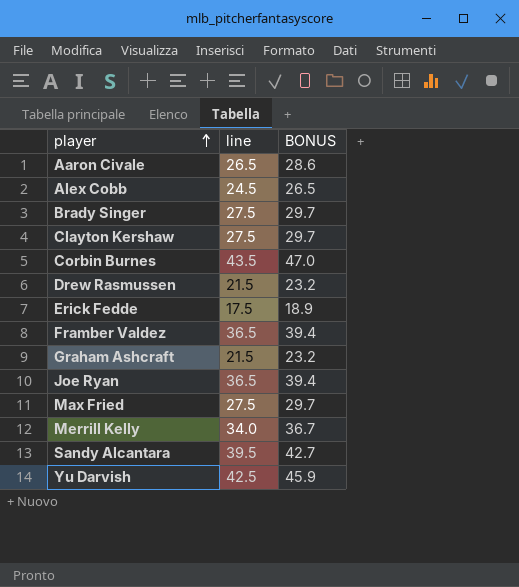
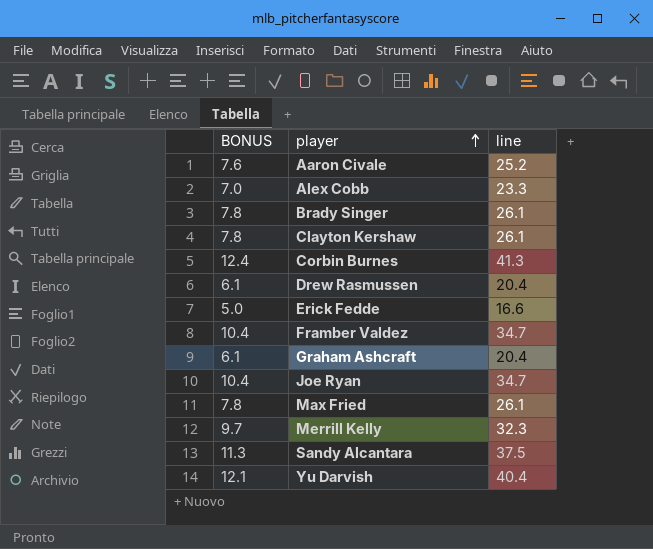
column BONUS | formula: [line] * 1.08 -> [line] * 0.3
column BONUS | position: 3 -> 1
Aaron Civale | line: 26.5 -> 25.2
Alex Cobb | line: 24.5 -> 23.3
Brady Singer | line: 27.5 -> 26.1
Clayton Kershaw | line: 27.5 -> 26.1
Corbin Burnes | line: 43.5 -> 41.3
Drew Rasmussen | line: 21.5 -> 20.4
Erick Fedde | line: 17.5 -> 16.6
Framber Valdez | line: 36.5 -> 34.7
Graham Ashcraft | line: 21.5 -> 20.4
Joe Ryan | line: 36.5 -> 34.7
Max Fried | line: 27.5 -> 26.1
Merrill Kelly | line: 34.0 -> 32.3
Sandy Alcantara | line: 39.5 -> 37.5
Yu Darvish | line: 42.5 -> 40.4

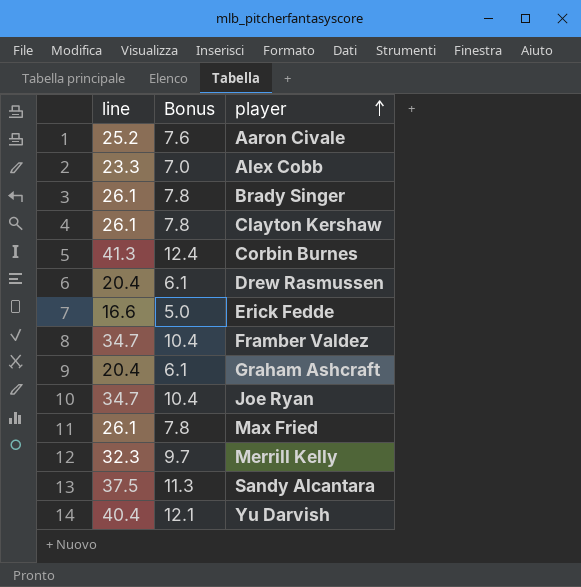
column line | position: 3 -> 1
column name: BONUS -> Bonus

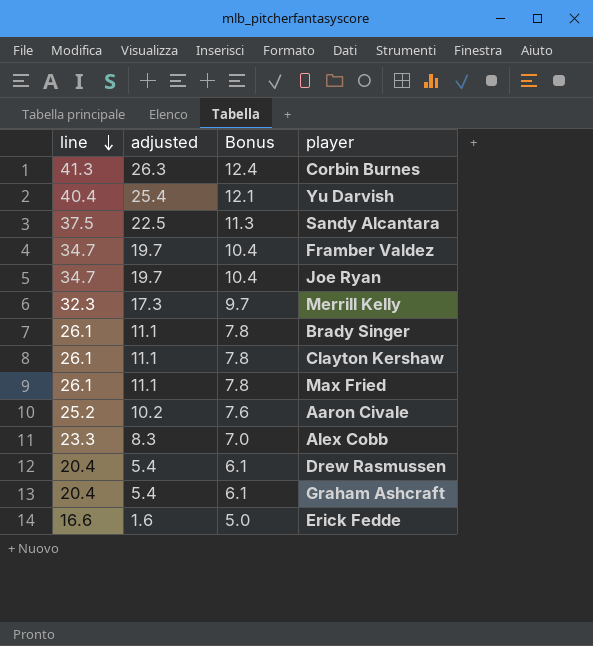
row order: player ascending -> line descending
column adjusted | formula: none -> [line] - 15

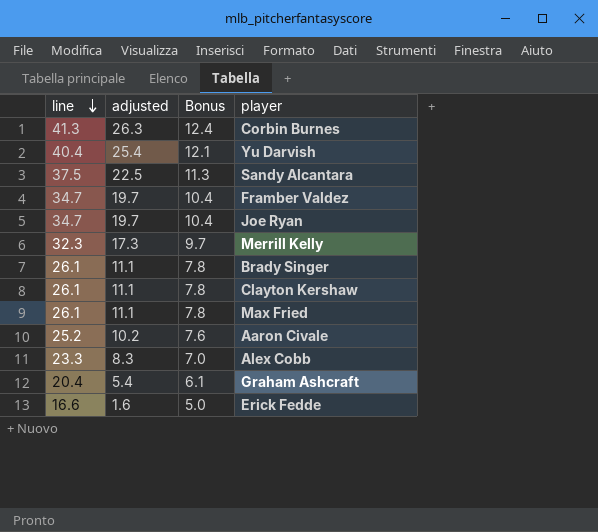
row Drew Rasmussen: 20.4 | 5.4 | 6.1 -> none

